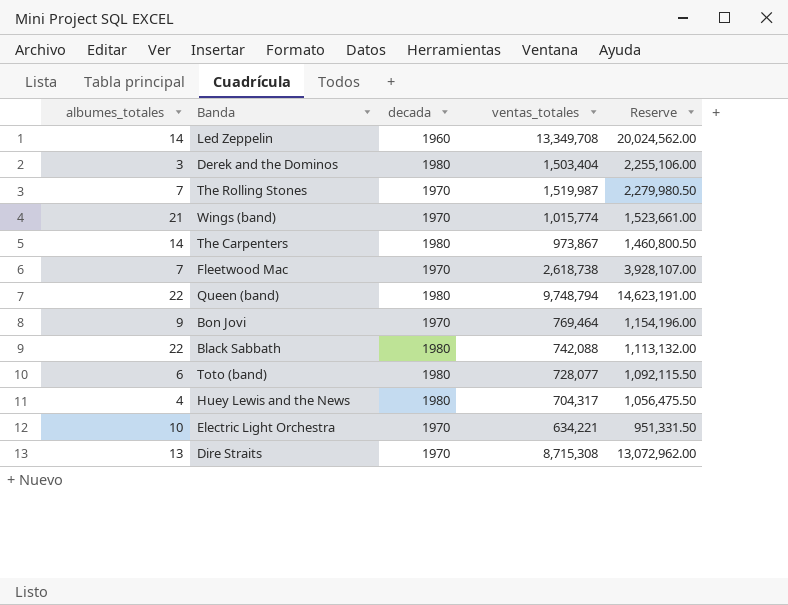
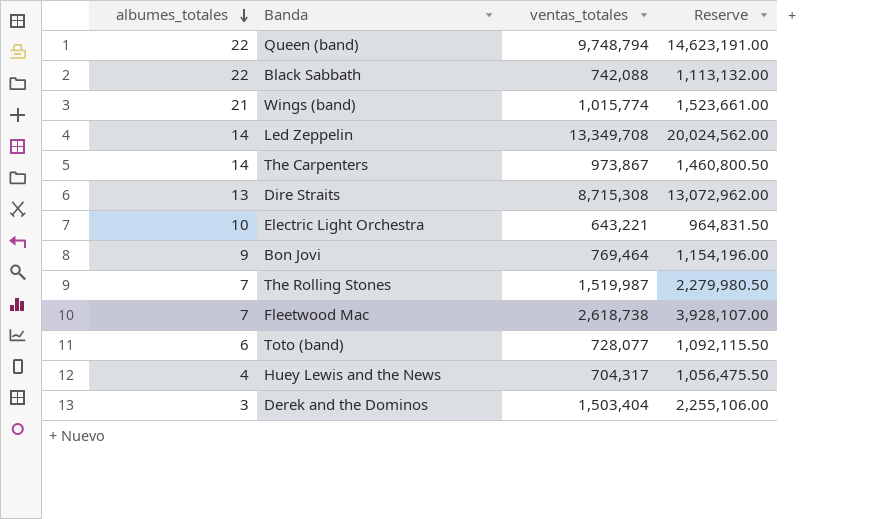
row order: none -> albumes_totales descending
column decada | position: 3 -> none
Electric Light Orchestra | ventas_totales: 634,221 -> 643,221
Electric Light Orchestra | Reserve: 951,331.50 -> 964,831.50

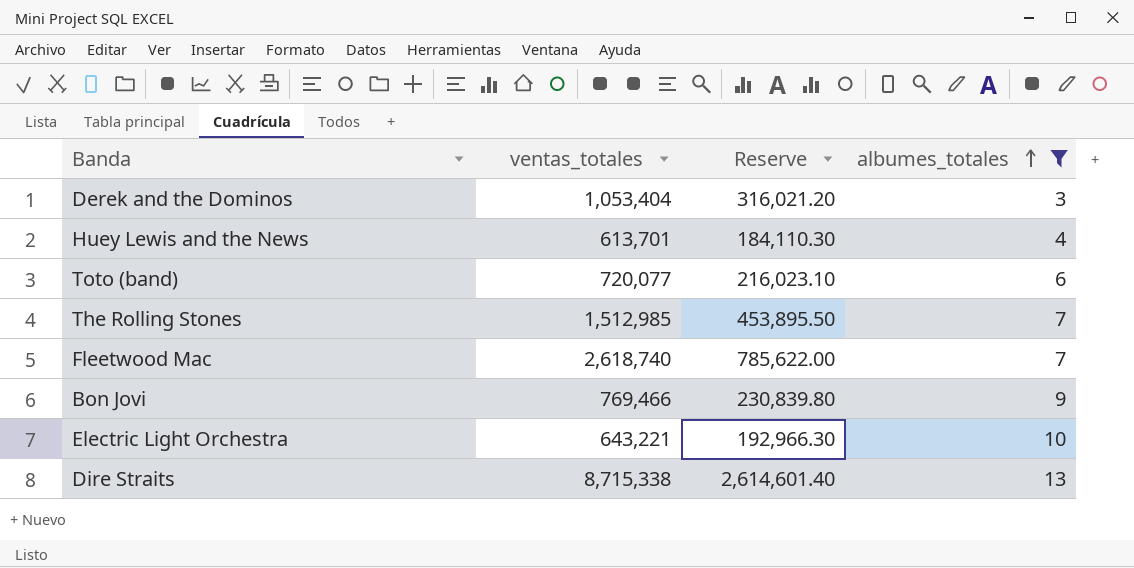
filter: none -> albumes_totales <= 13
row order: albumes_totales descending -> albumes_totales ascending
column Reserve | formula: [ventas_totales] * 1.5 -> [ventas_totales] * 0.3
column albumes_totales | position: 1 -> 4
Derek and the Dominos | ventas_totales: 1,503,404 -> 1,053,404
Huey Lewis and the News | ventas_totales: 704,317 -> 613,701
Toto (band) | ventas_totales: 728,077 -> 720,077
The Rolling Stones | ventas_totales: 1,519,987 -> 1,512,985
Fleetwood Mac | ventas_totales: 2,618,738 -> 2,618,740
Bon Jovi | ventas_totales: 769,464 -> 769,466
Dire Straits | ventas_totales: 8,715,308 -> 8,715,338

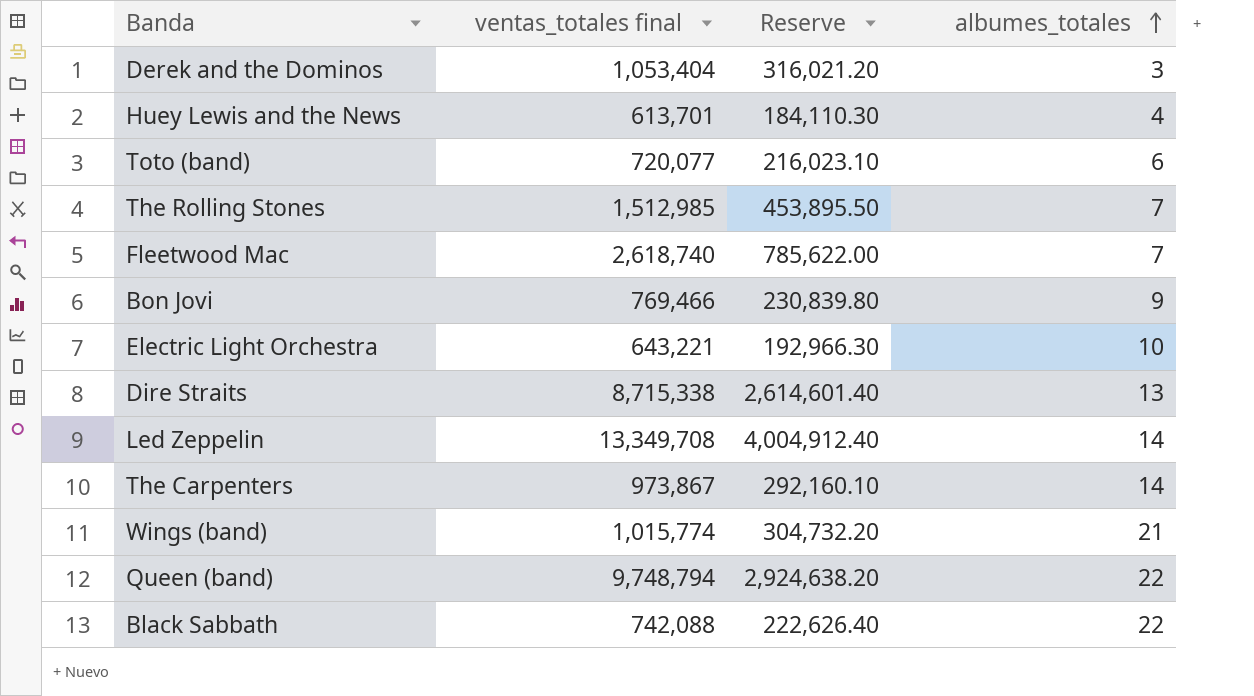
filter: albumes_totales <= 13 -> none
column name: ventas_totales -> ventas_totales final

